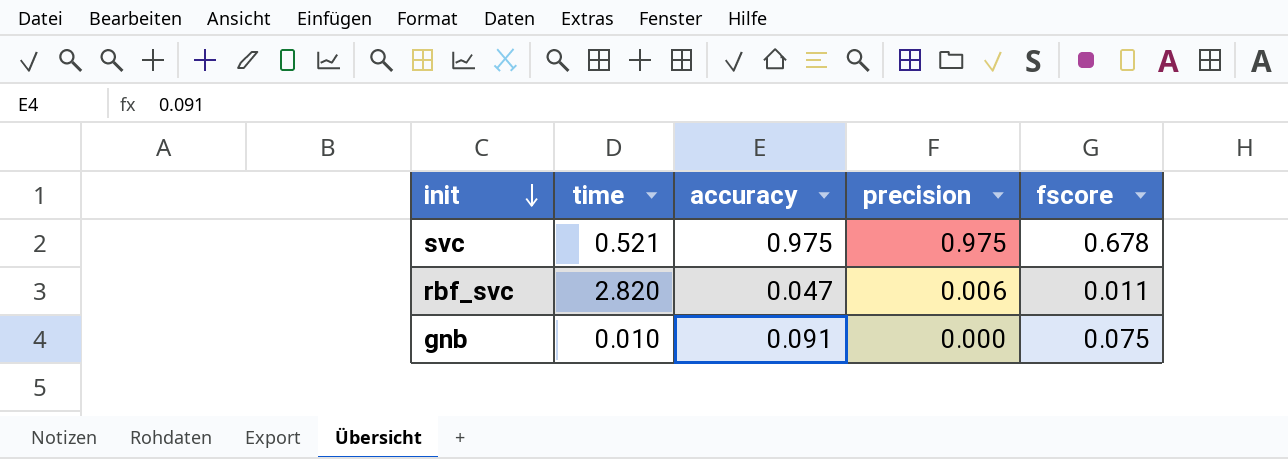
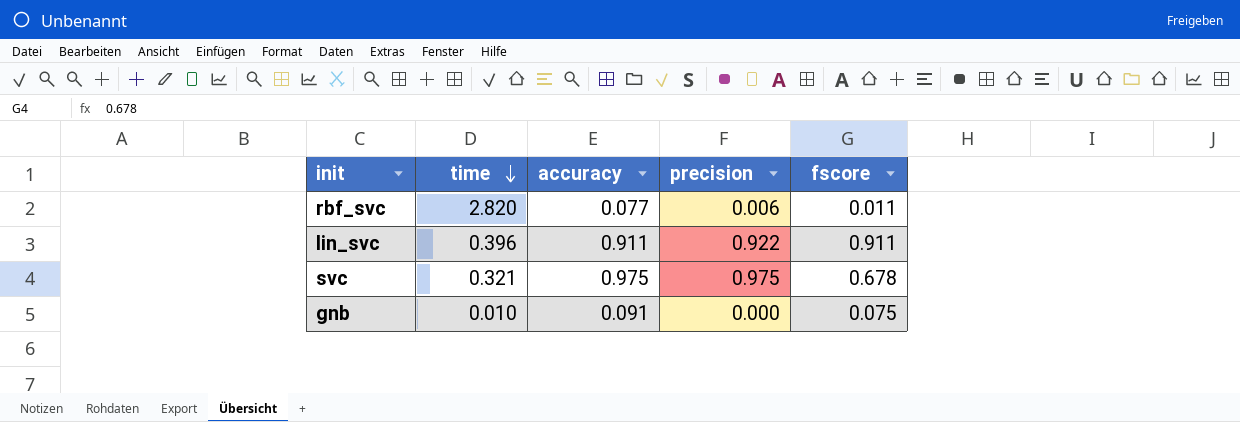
row order: init descending -> time descending
rbf_svc | accuracy: 0.047 -> 0.077
row lin_svc: none -> 0.396 | 0.911 | 0.922 | 0.911
svc | time: 0.521 -> 0.321

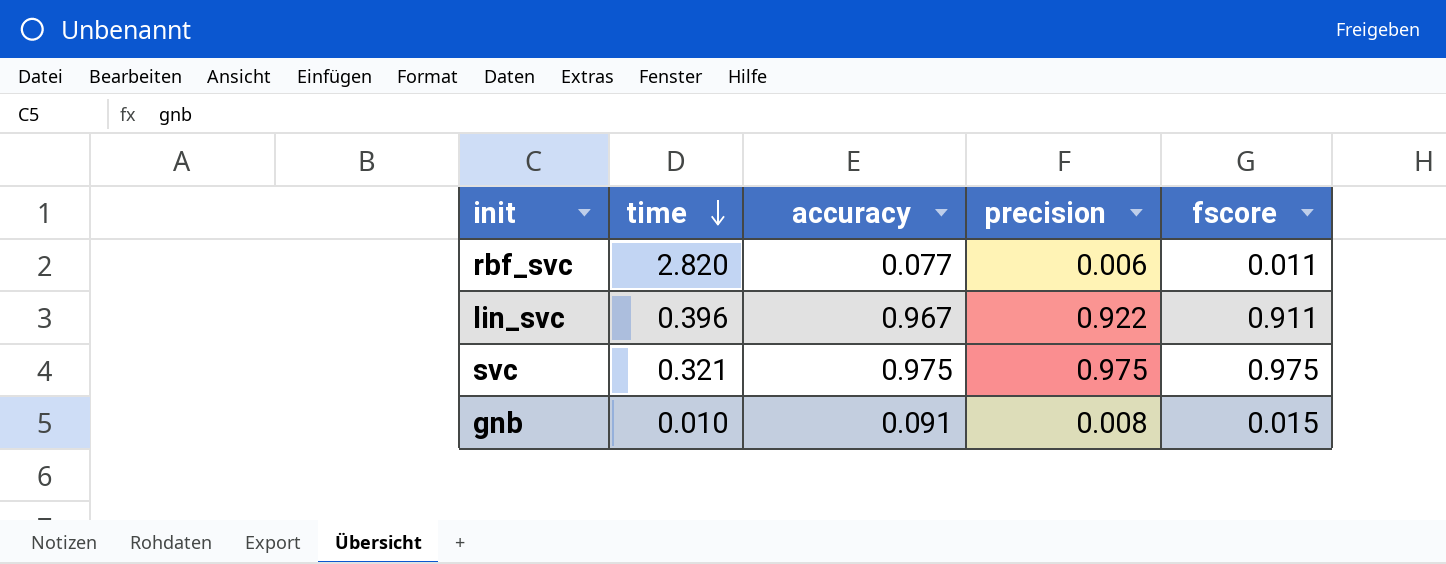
lin_svc | accuracy: 0.911 -> 0.967
svc | fscore: 0.678 -> 0.975
gnb | precision: 0.000 -> 0.008
gnb | fscore: 0.075 -> 0.015

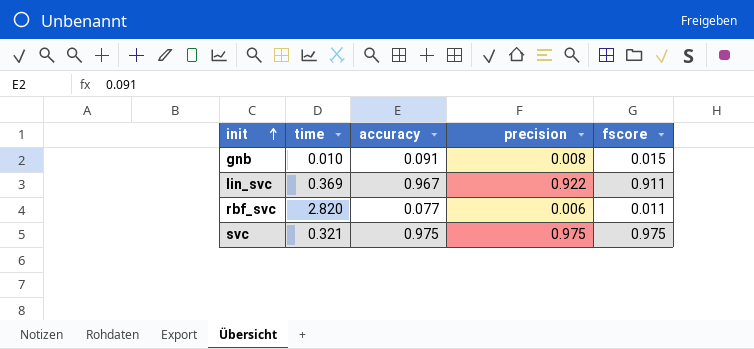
row order: time descending -> init ascending
lin_svc | time: 0.396 -> 0.369

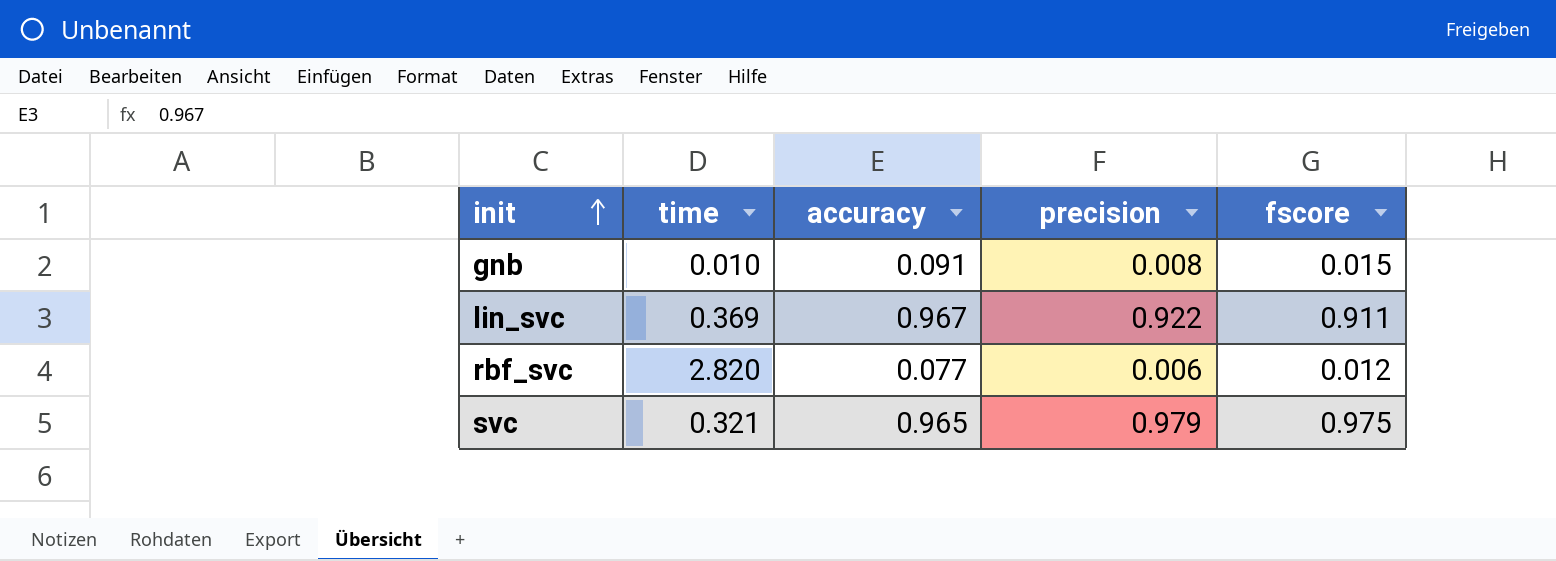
rbf_svc | fscore: 0.011 -> 0.012
svc | accuracy: 0.975 -> 0.965
svc | precision: 0.975 -> 0.979

